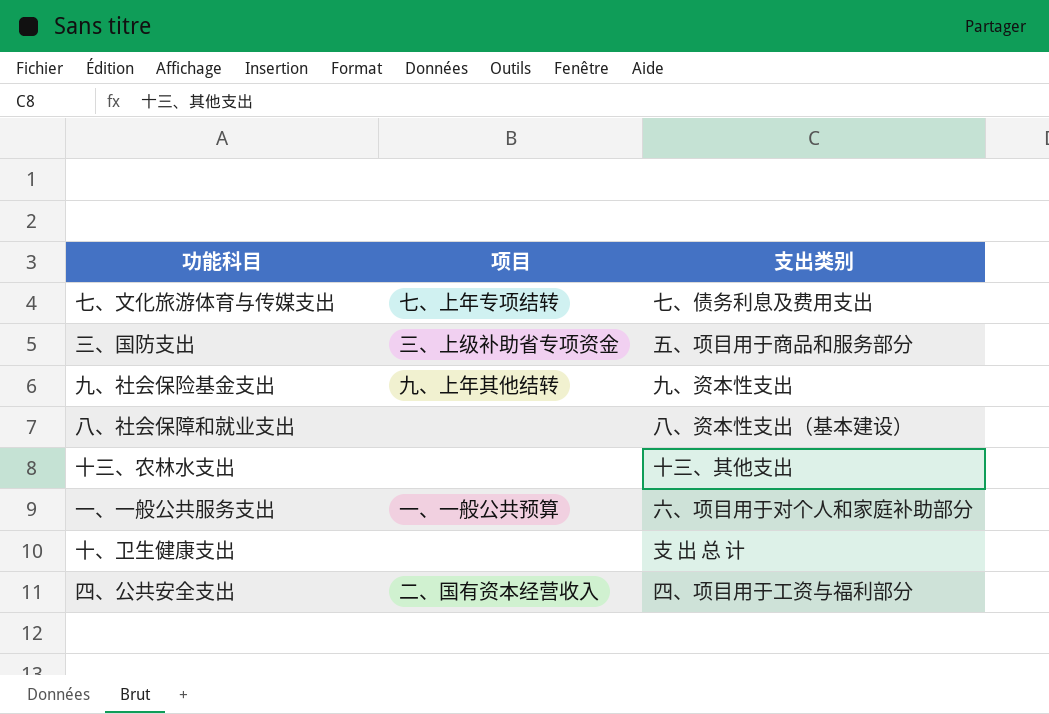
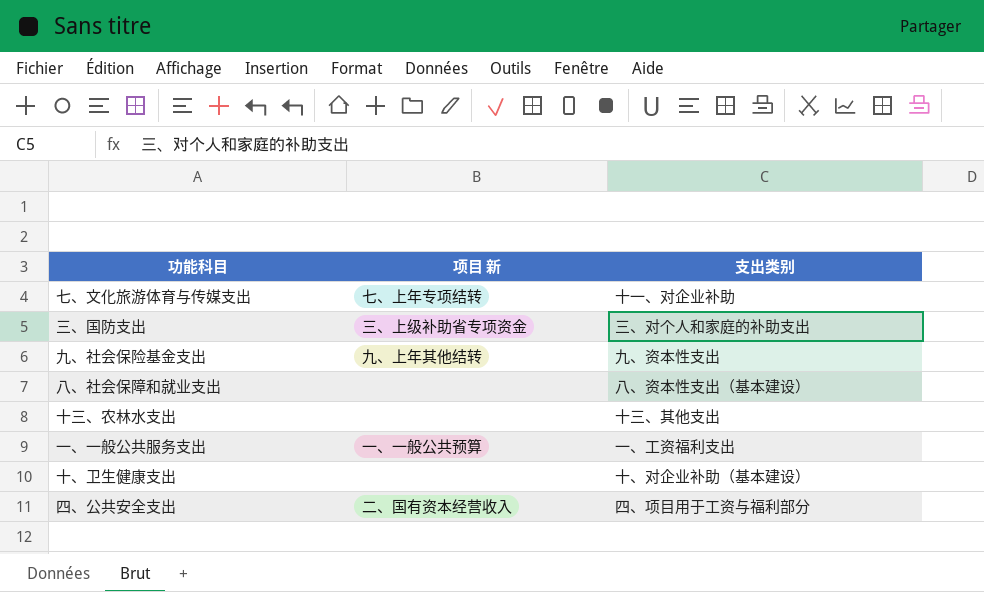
column name: 项目 -> 项目 新
七、文化旅游体育与传媒支出 | 支出类别: 七、债务利息及费用支出 -> 十一、对企业补助
三、国防支出 | 支出类别: 五、项目用于商品和服务部分 -> 三、对个人和家庭的补助支出
一、一般公共服务支出 | 支出类别: 六、项目用于对个人和家庭补助部分 -> 一、工资福利支出
十、卫生健康支出 | 支出类别: 支 出 总 计 -> 十、对企业补助（基本建设）

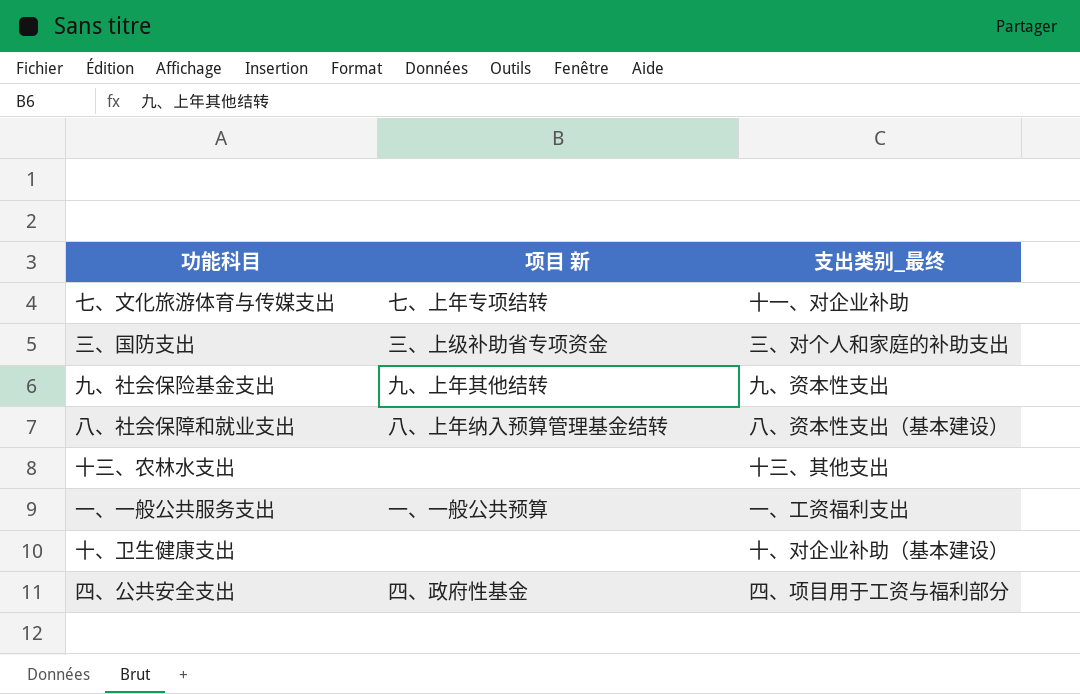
column name: 支出类别 -> 支出类别_最终
八、社会保障和就业支出 | 项目 新: none -> 八、上年纳入预算管理基金结转
四、公共安全支出 | 项目 新: 二、国有资本经营收入 -> 四、政府性基金

